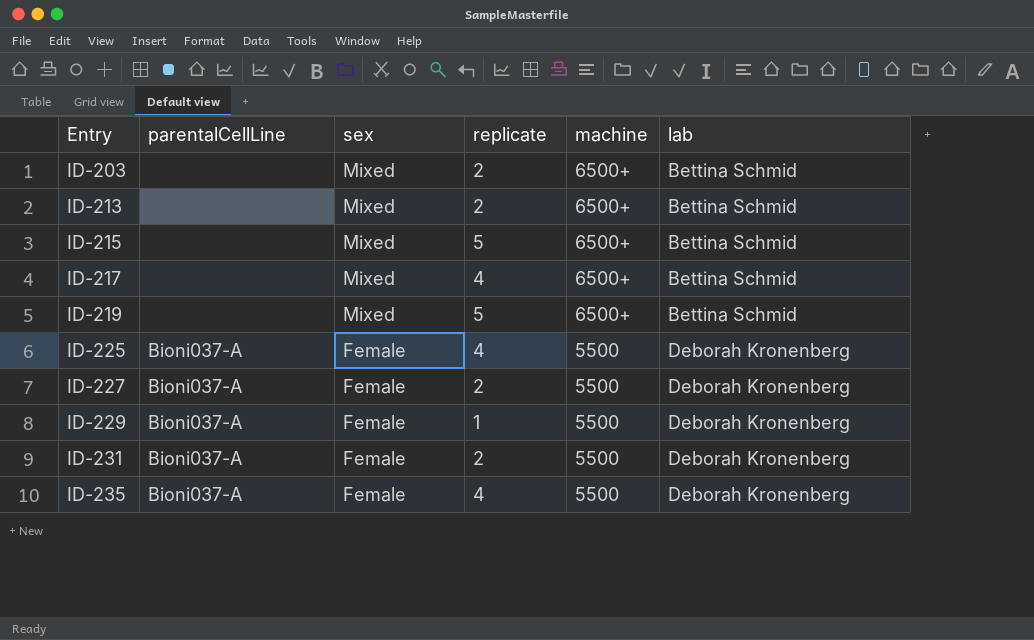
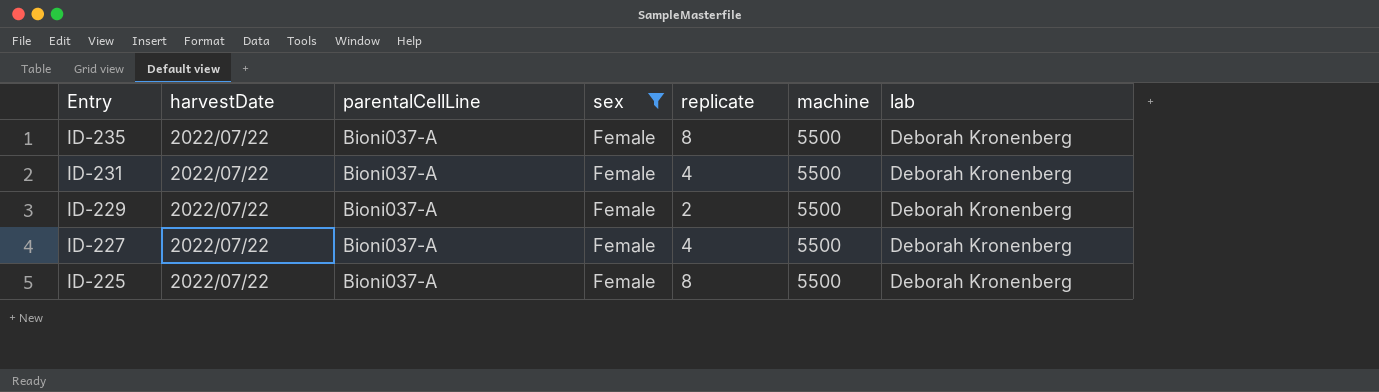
filter: none -> sex = Female
row order: Entry ascending -> Entry descending
column harvestDate | position: none -> 2
ID-235 | replicate: 4 -> 8
ID-231 | replicate: 2 -> 4
ID-229 | replicate: 1 -> 2
ID-227 | replicate: 2 -> 4
ID-225 | replicate: 4 -> 8

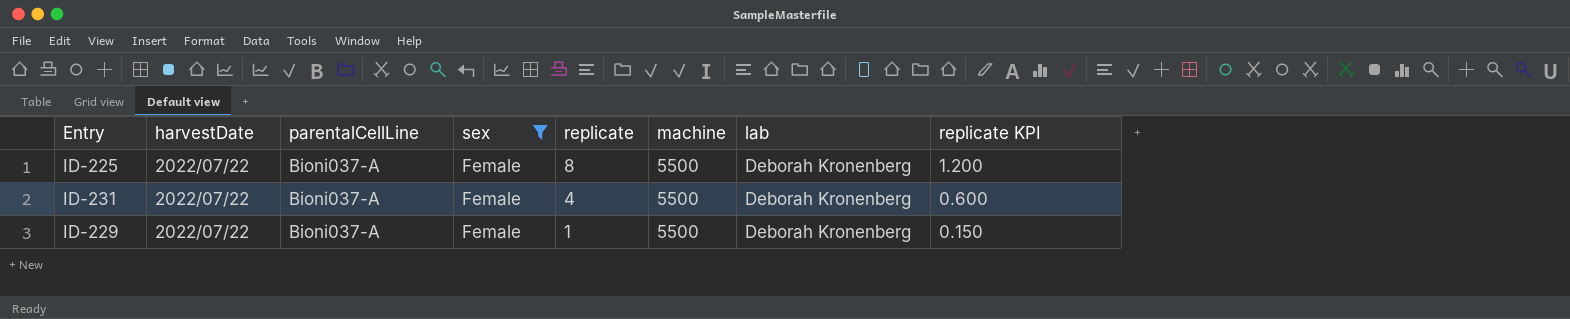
row order: Entry descending -> replicate descending
column replicate KPI | formula: none -> [replicate] * 0.15
row ID-235: 2022/07/22 | Bioni037-A | Female | 8 | 5500 | Deborah Kronenberg -> none
row ID-227: 2022/07/22 | Bioni037-A | Female | 4 | 5500 | Deborah Kronenberg -> none
ID-229 | replicate: 2 -> 1

